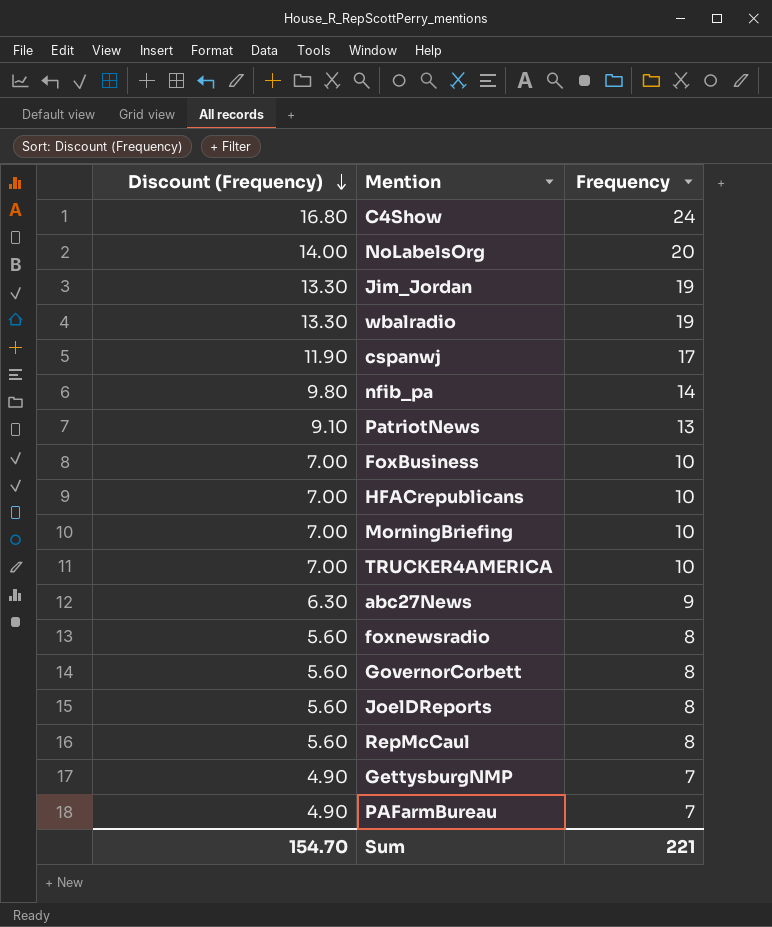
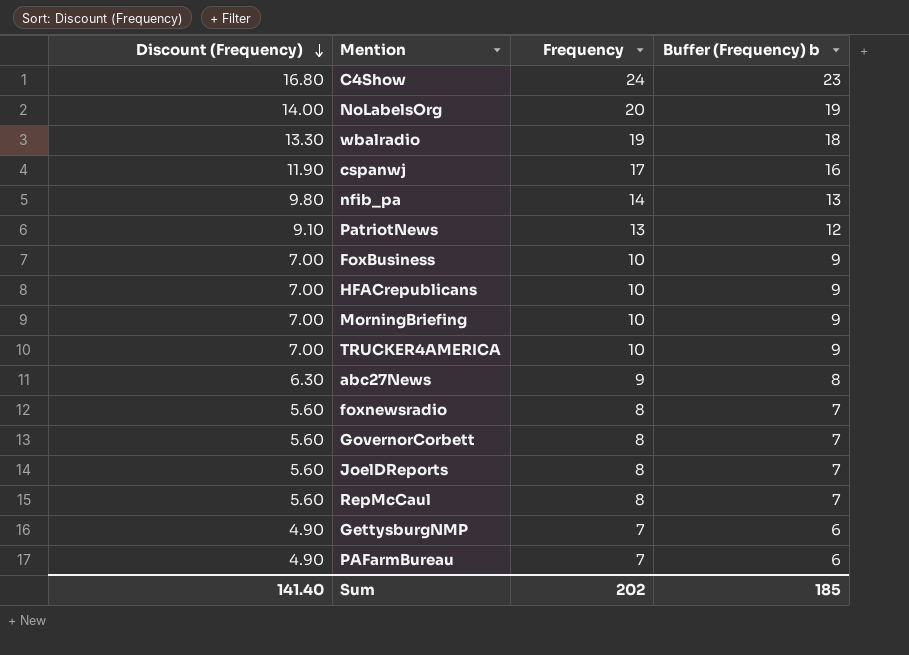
column Buffer (Frequency) b | formula: none -> [Frequency] - 1
row Jim_Jordan: 13.30 | 19 -> none
Sum | Discount (Frequency): 154.70 -> 141.40
Sum | Frequency: 221 -> 202

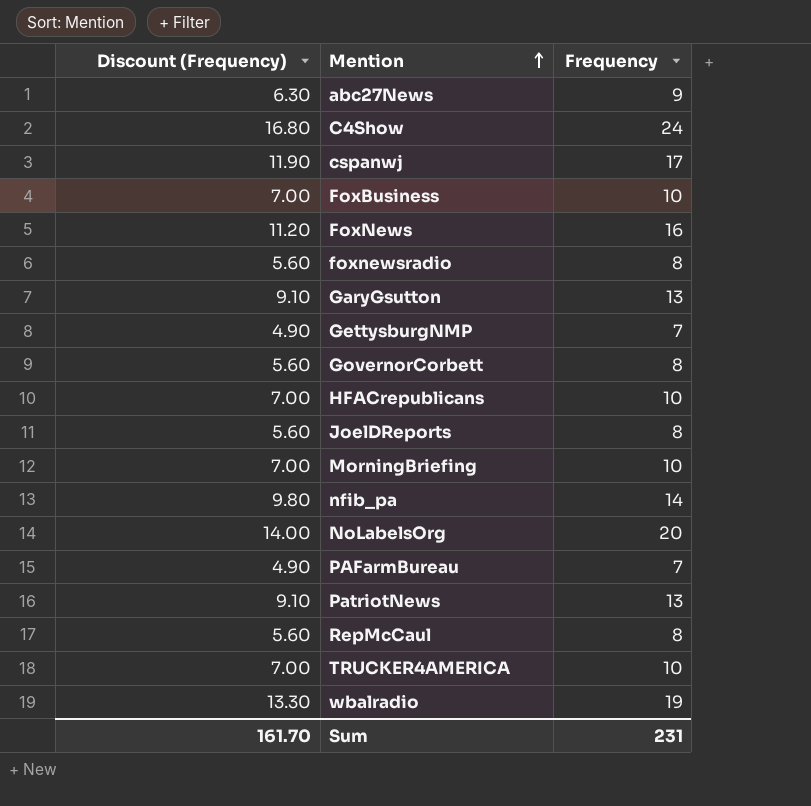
row order: Discount (Frequency) descending -> Mention ascending
column Buffer (Frequency) b | formula: [Frequency] - 1 -> none
row FoxNews: none -> 11.20 | 16
row GaryGsutton: none -> 9.10 | 13
Sum | Discount (Frequency): 141.40 -> 161.70
Sum | Frequency: 202 -> 231

